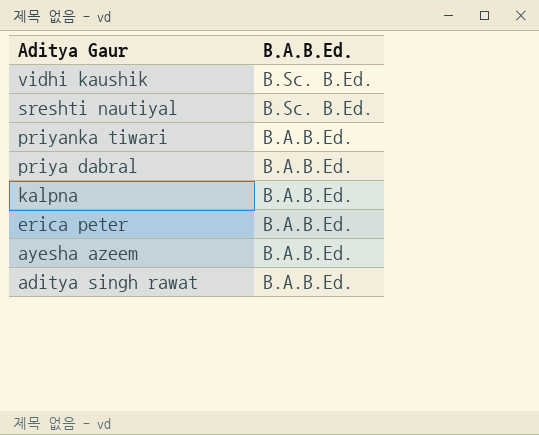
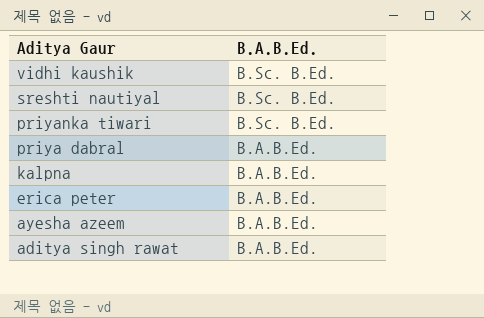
priyanka tiwari | B.A.B.Ed.: B.A.B.Ed. -> B.Sc. B.Ed.

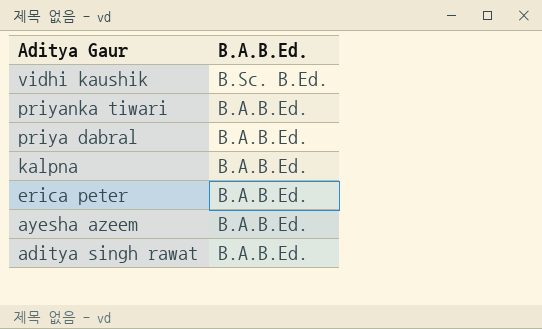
row sreshti nautiyal: B.Sc. B.Ed. -> none
priyanka tiwari | B.A.B.Ed.: B.Sc. B.Ed. -> B.A.B.Ed.

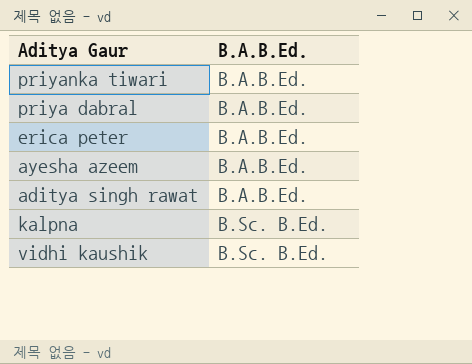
row order: Aditya Gaur descending -> B.A.B.Ed. ascending
kalpna | B.A.B.Ed.: B.A.B.Ed. -> B.Sc. B.Ed.

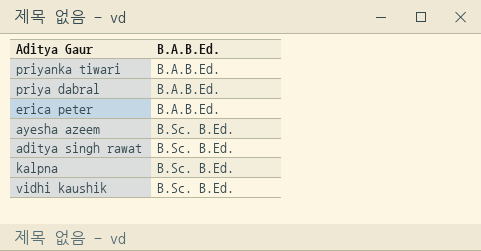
ayesha azeem | B.A.B.Ed.: B.A.B.Ed. -> B.Sc. B.Ed.
aditya singh rawat | B.A.B.Ed.: B.A.B.Ed. -> B.Sc. B.Ed.

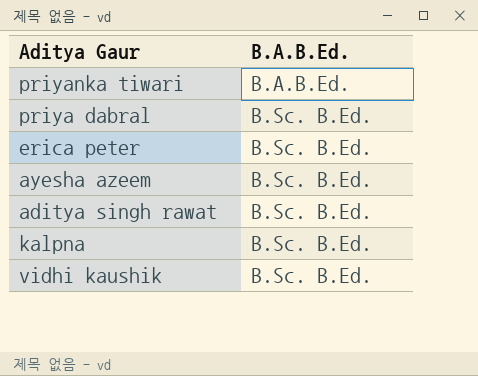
priya dabral | B.A.B.Ed.: B.A.B.Ed. -> B.Sc. B.Ed.
erica peter | B.A.B.Ed.: B.A.B.Ed. -> B.Sc. B.Ed.

